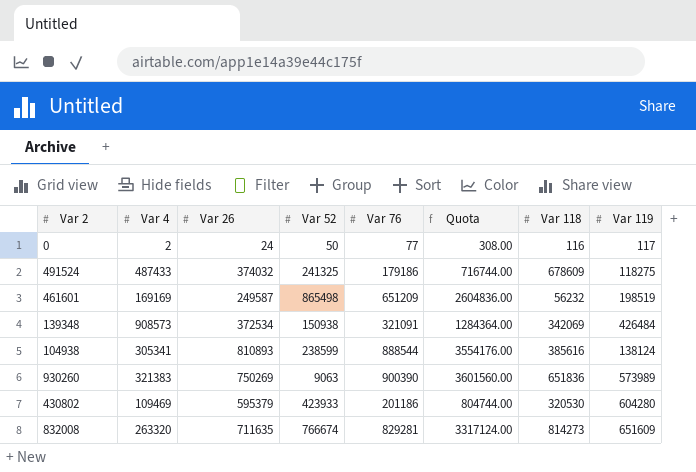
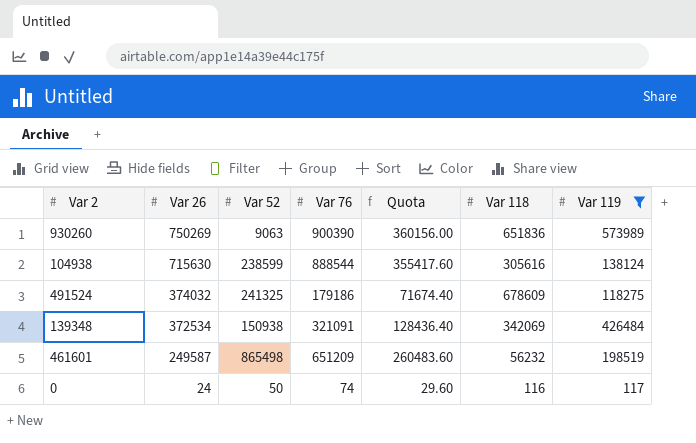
filter: none -> Var 119 <= 573989
row order: none -> Var 26 descending
column Var 4 | position: 2 -> none
column Quota | formula: [Var 76] * 4 -> [Var 76] * 0.4
104938 | Var 26: 810893 -> 715630
104938 | Var 118: 385616 -> 305616
0 | Var 76: 77 -> 74

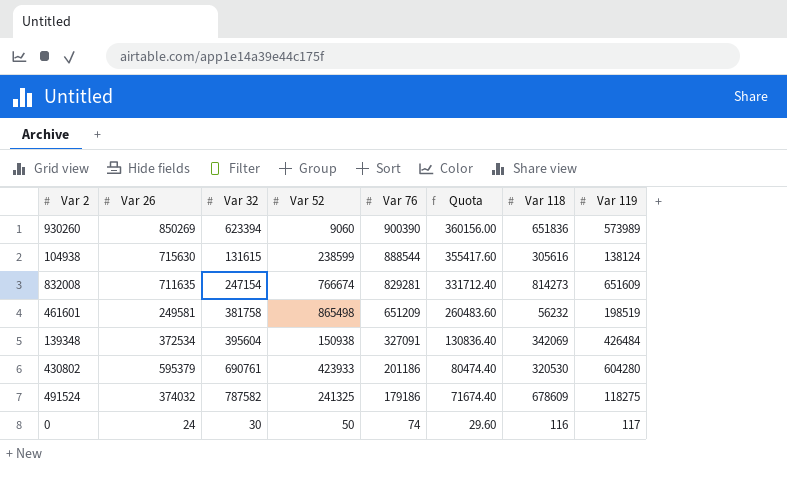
filter: Var 119 <= 573989 -> none
row order: Var 26 descending -> Var 76 descending
column Var 32 | position: none -> 3
930260 | Var 26: 750269 -> 850269
930260 | Var 52: 9063 -> 9060
461601 | Var 26: 249587 -> 249581
139348 | Var 76: 321091 -> 327091
139348 | Quota: 128436.40 -> 130836.40

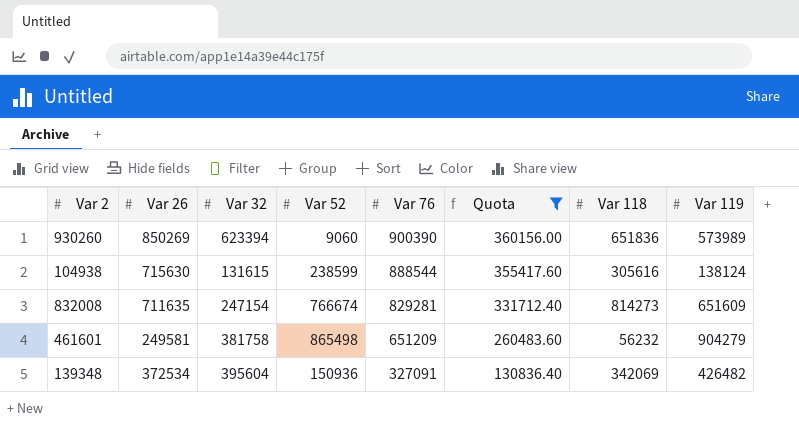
filter: none -> Quota >= 130836.40
461601 | Var 119: 198519 -> 904279
139348 | Var 52: 150938 -> 150936
139348 | Var 119: 426484 -> 426482

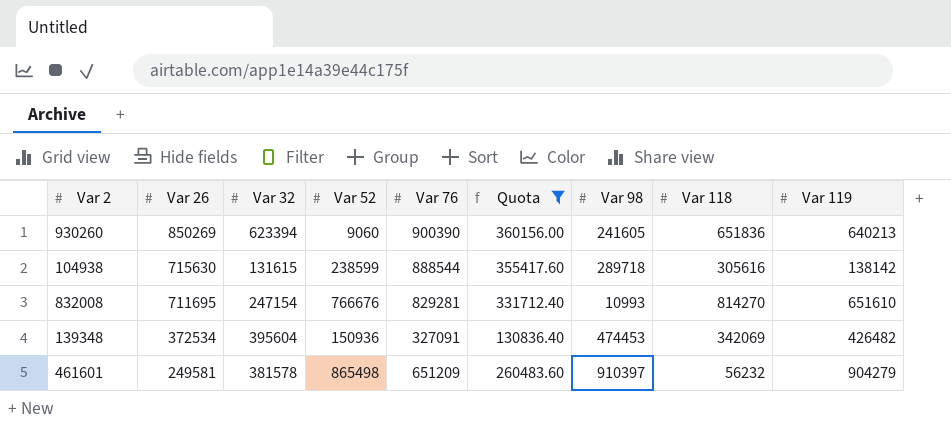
row order: Var 76 descending -> Var 26 descending
column Var 98 | position: none -> 7
930260 | Var 119: 573989 -> 640213
104938 | Var 119: 138124 -> 138142
832008 | Var 26: 711635 -> 711695
832008 | Var 52: 766674 -> 766676
832008 | Var 118: 814273 -> 814270
832008 | Var 119: 651609 -> 651610
461601 | Var 32: 381758 -> 381578

